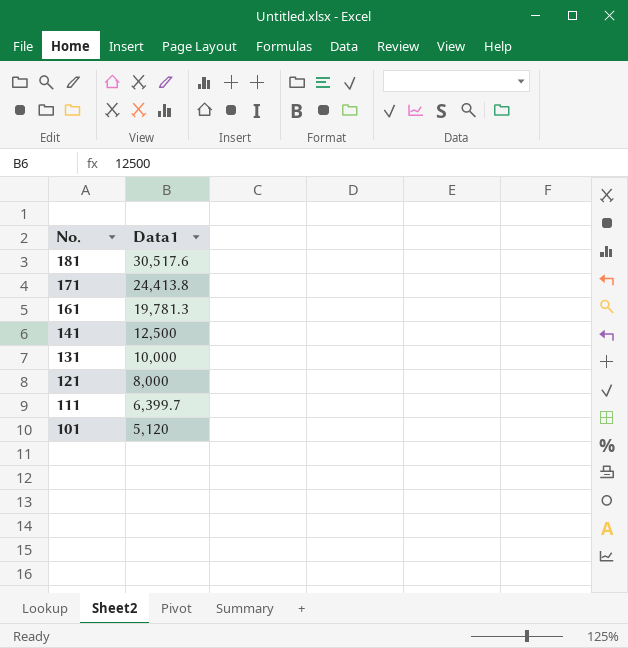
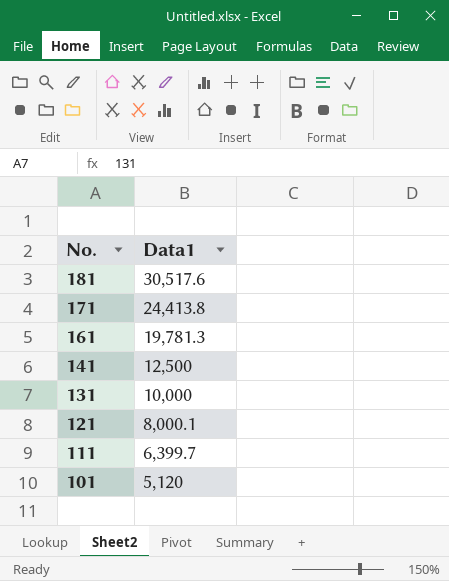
121 | Data1: 8,000 -> 8,000.1

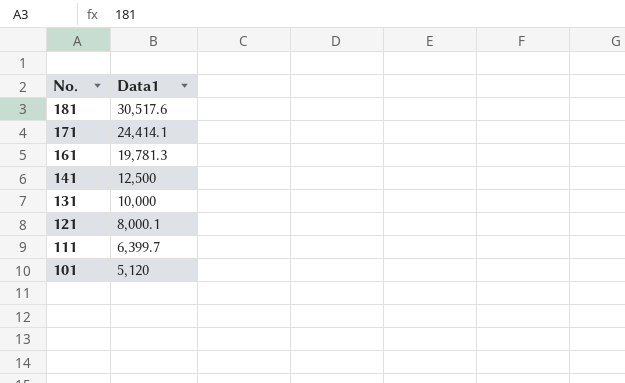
171 | Data1: 24,413.8 -> 24,414.1

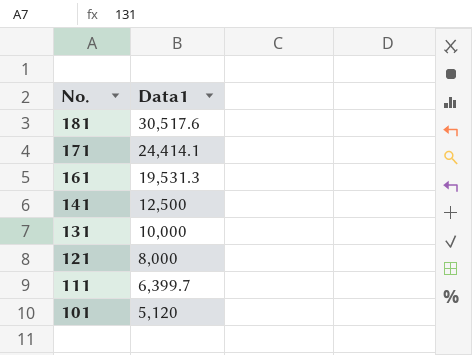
161 | Data1: 19,781.3 -> 19,531.3
121 | Data1: 8,000.1 -> 8,000

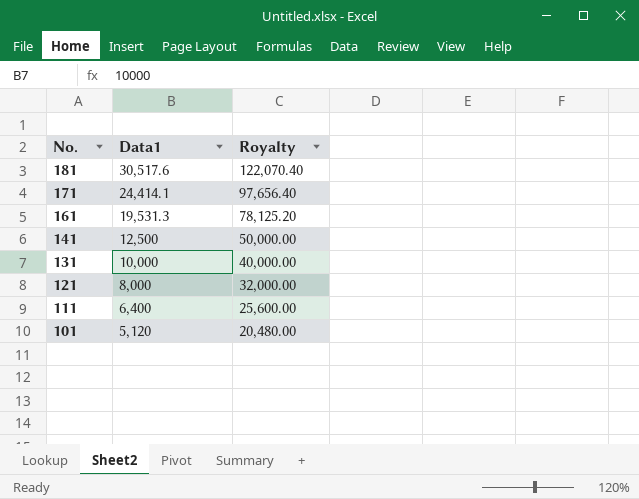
column Royalty | formula: none -> [Data1] * 4
111 | Data1: 6,399.7 -> 6,400

